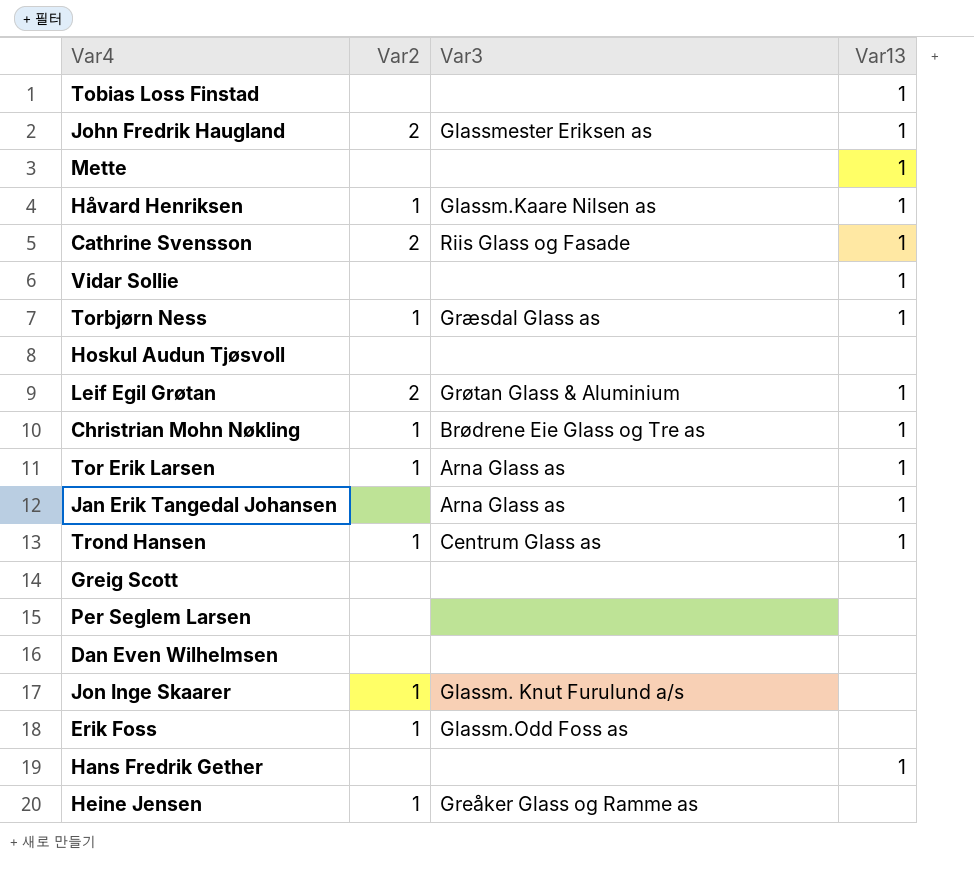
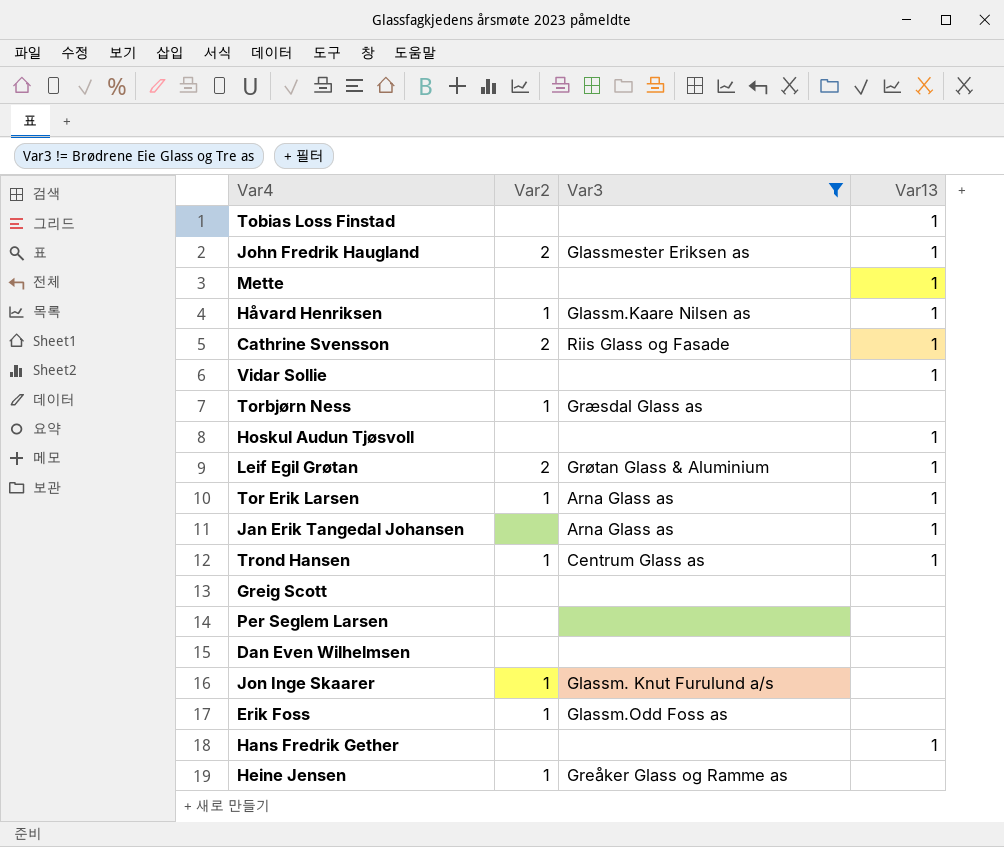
filter: none -> Var3 != Brødrene Eie Glass og Tre as
Torbjørn Ness | Var13: 1 -> none
Hoskul Audun Tjøsvoll | Var13: none -> 1

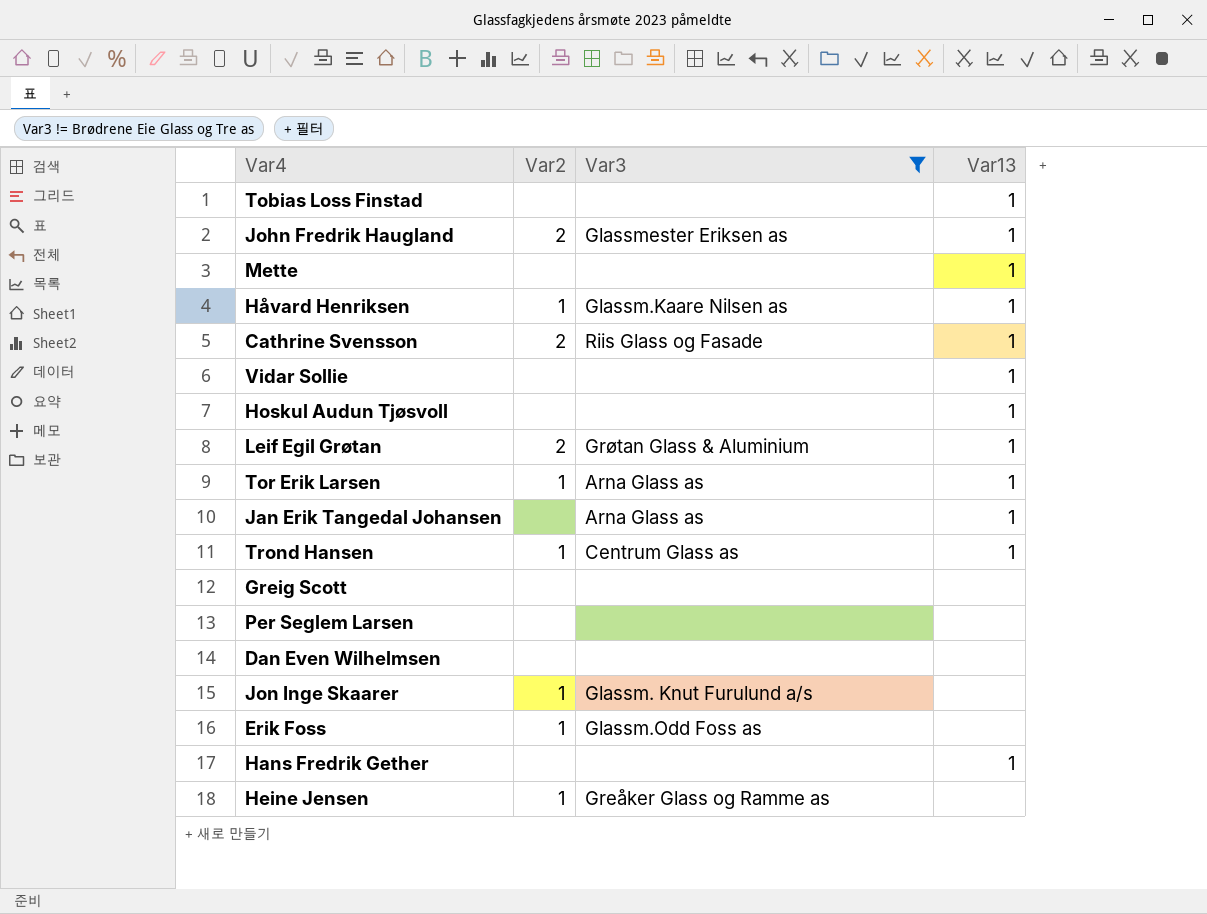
row Torbjørn Ness: 1 | Græsdal Glass as | none -> none

